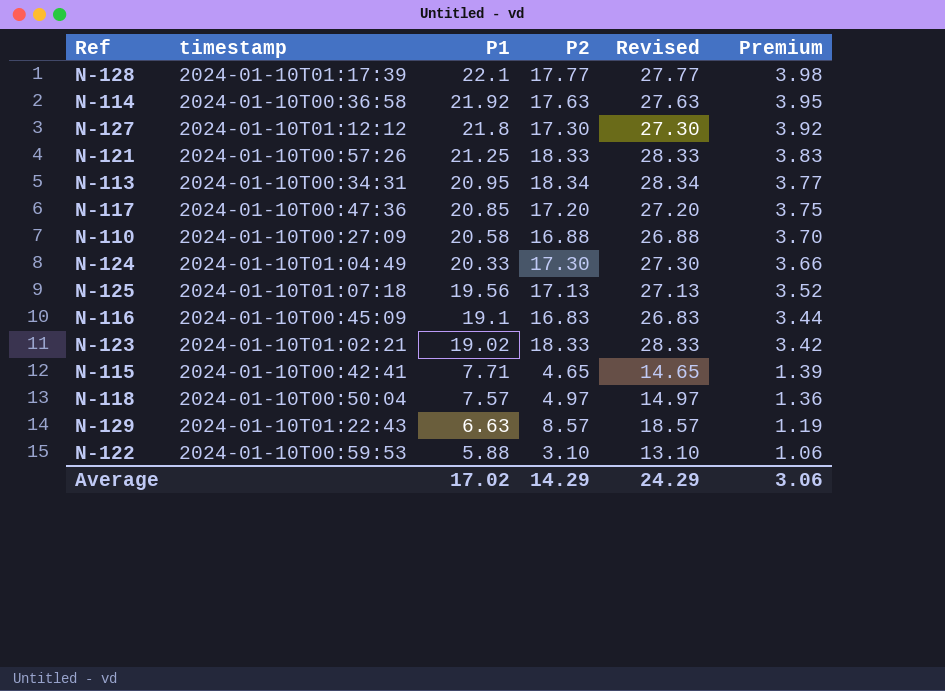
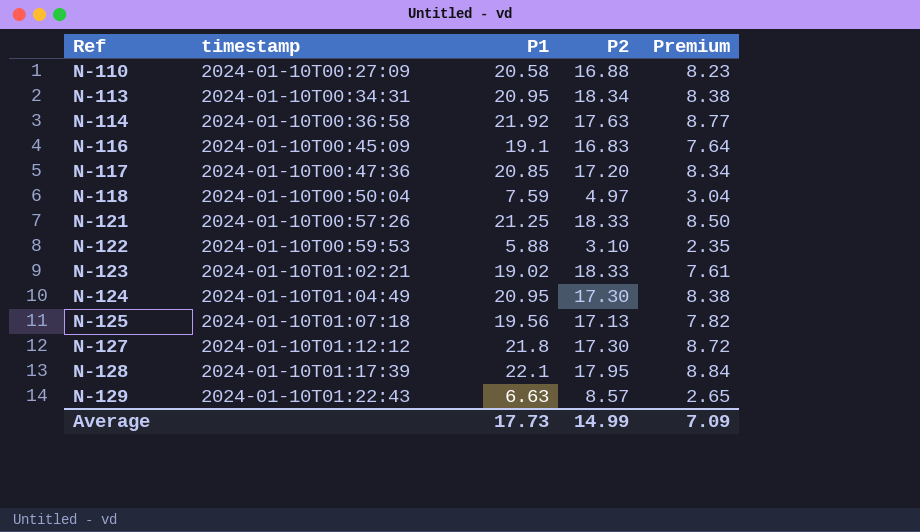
row order: P1 descending -> Ref ascending
column Revised | formula: [P2] + 10 -> none
column Premium | formula: [P1] * 0.18 -> [P1] * 0.4
row N-115: 2024-01-10T00:42:41 | 7.71 | 4.65 | 14.65 | 1.39 -> none
N-118 | P1: 7.57 -> 7.59
N-124 | P1: 20.33 -> 20.95
N-128 | P2: 17.77 -> 17.95
Average | P1: 17.02 -> 17.73
Average | P2: 14.29 -> 14.99
Average | Premium: 3.06 -> 7.09

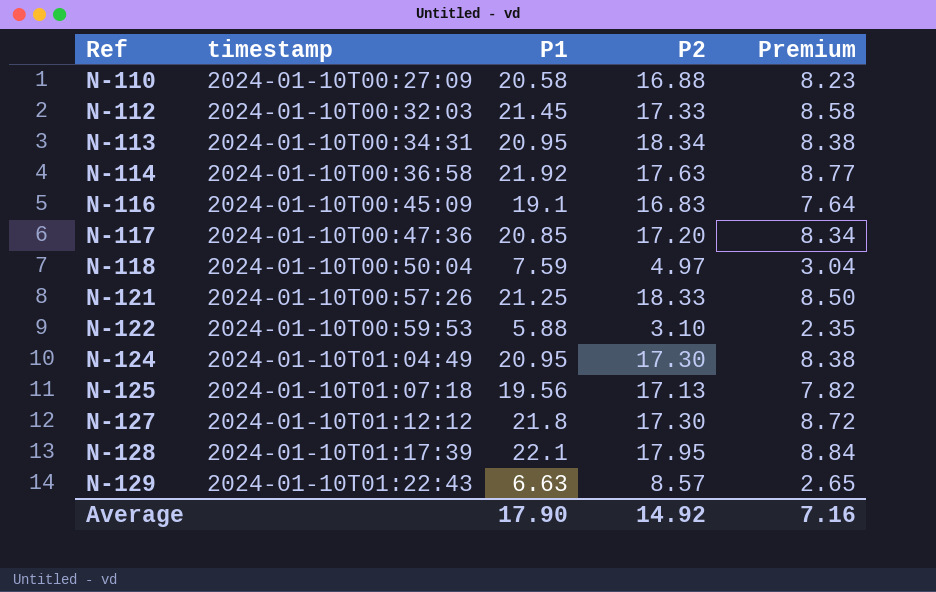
row N-123: 2024-01-10T01:02:21 | 19.02 | 18.33 | 7.61 -> none
row N-112: none -> 2024-01-10T00:32:03 | 21.45 | 17.33 | 8.58
Average | P1: 17.73 -> 17.90
Average | P2: 14.99 -> 14.92
Average | Premium: 7.09 -> 7.16

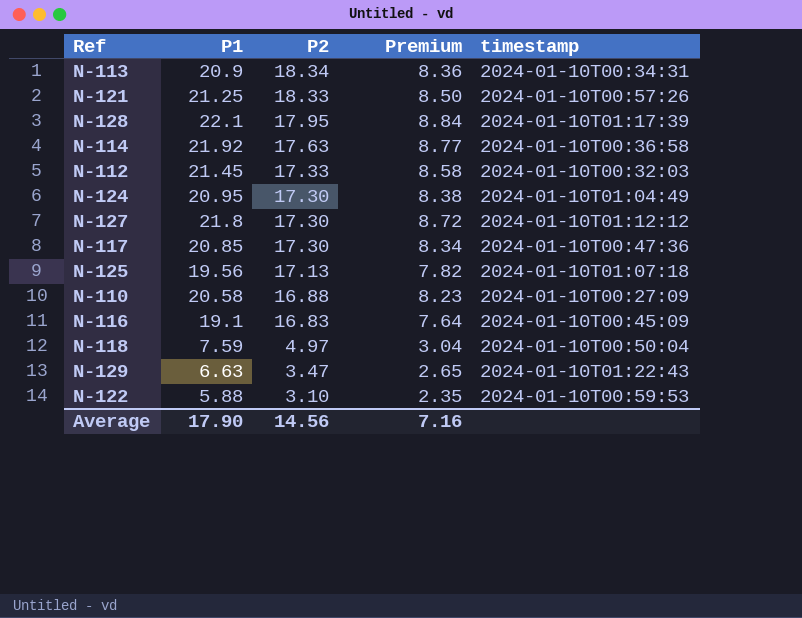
row order: Ref ascending -> P2 descending
column timestamp | position: 2 -> 5
N-113 | P1: 20.95 -> 20.9
N-113 | Premium: 8.38 -> 8.36
N-117 | P2: 17.20 -> 17.30
N-129 | P2: 8.57 -> 3.47
Average | P2: 14.92 -> 14.56

